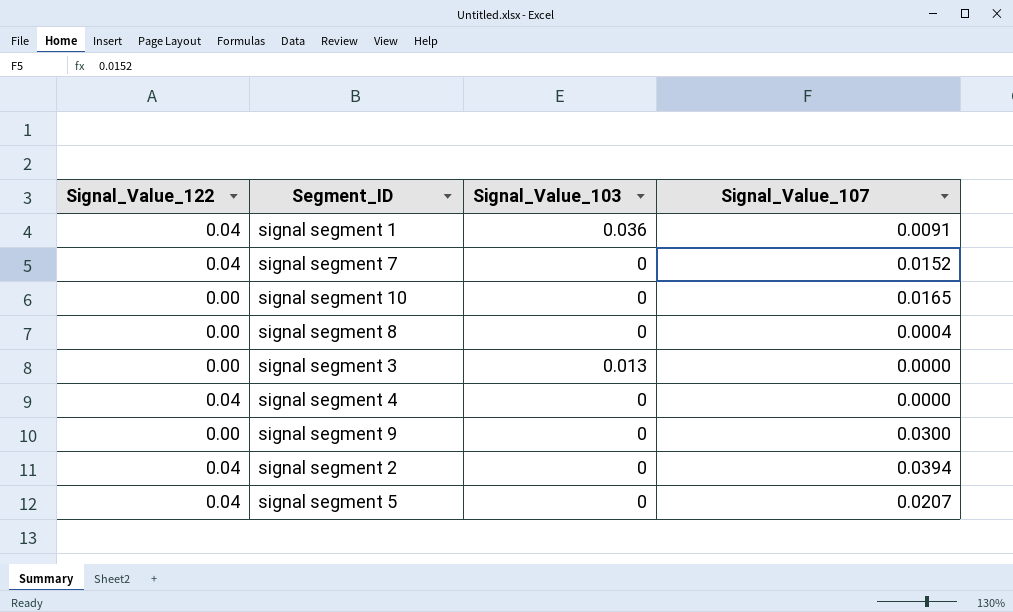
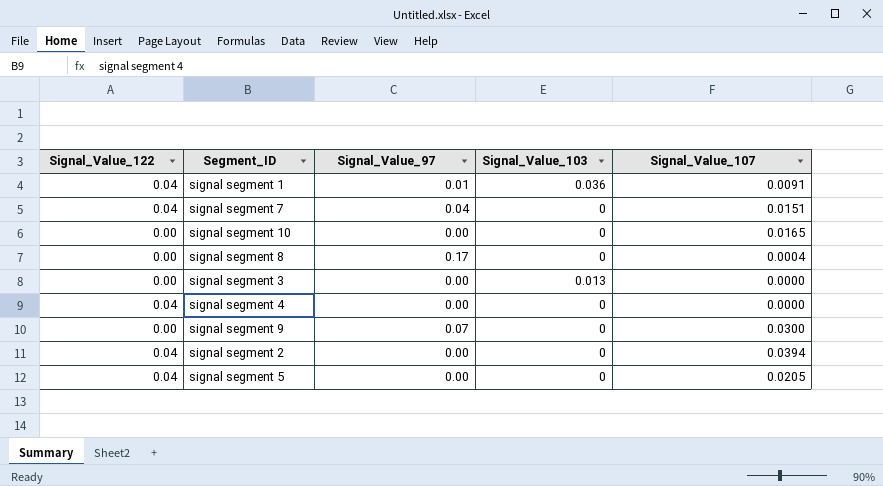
column Signal_Value_97 | position: none -> 3
signal segment 7 | Signal_Value_107: 0.0152 -> 0.0151
signal segment 5 | Signal_Value_107: 0.0207 -> 0.0205

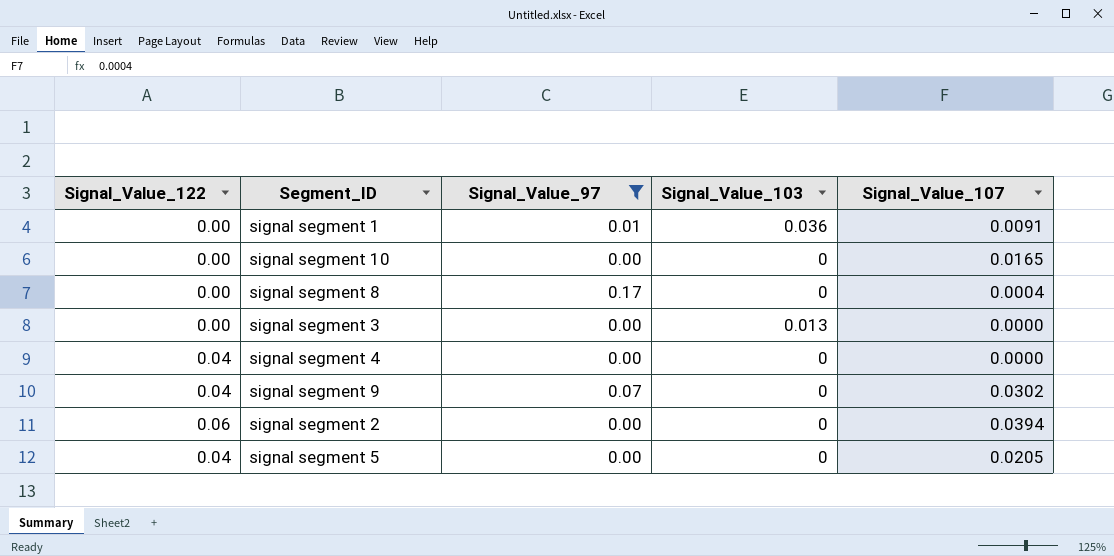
filter: none -> Signal_Value_97 != 0.04
signal segment 1 | Signal_Value_122: 0.04 -> 0.00
signal segment 9 | Signal_Value_122: 0.00 -> 0.04
signal segment 9 | Signal_Value_107: 0.0300 -> 0.0302
signal segment 2 | Signal_Value_122: 0.04 -> 0.06

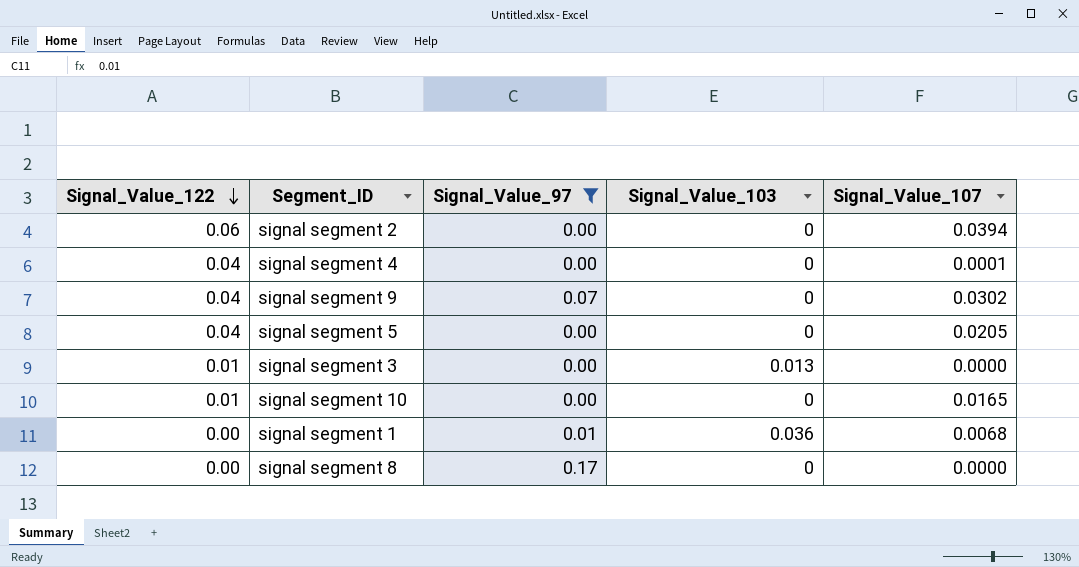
row order: none -> Signal_Value_122 descending
signal segment 4 | Signal_Value_107: 0.0000 -> 0.0001
signal segment 3 | Signal_Value_122: 0.00 -> 0.01
signal segment 10 | Signal_Value_122: 0.00 -> 0.01
signal segment 1 | Signal_Value_107: 0.0091 -> 0.0068
signal segment 8 | Signal_Value_107: 0.0004 -> 0.0000

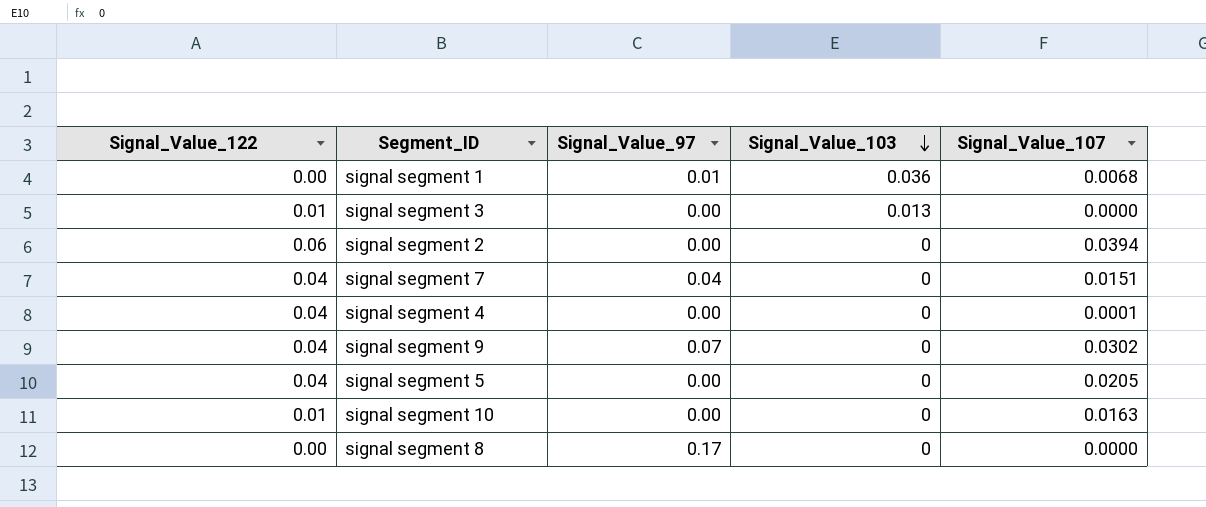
filter: Signal_Value_97 != 0.04 -> none
row order: Signal_Value_122 descending -> Signal_Value_103 descending
signal segment 10 | Signal_Value_107: 0.0165 -> 0.0163

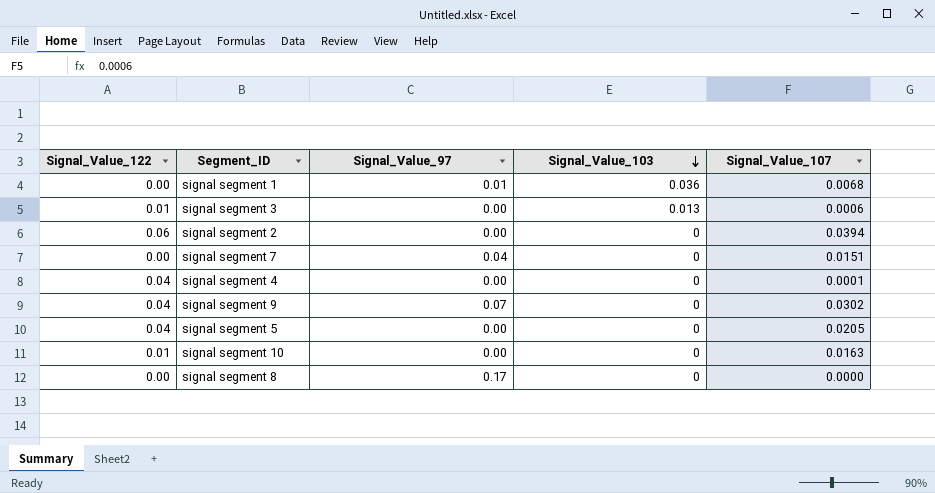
signal segment 3 | Signal_Value_107: 0.0000 -> 0.0006
signal segment 7 | Signal_Value_122: 0.04 -> 0.00

